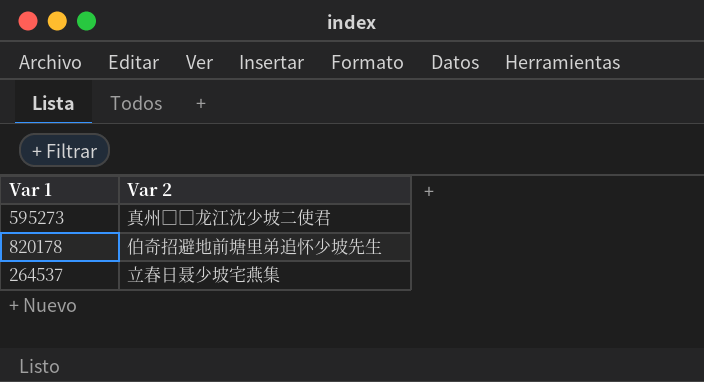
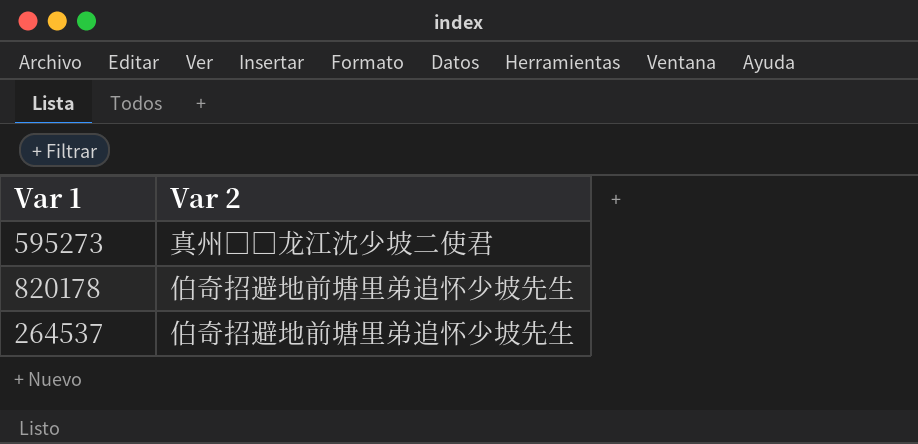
264537 | Var 2: 立春日聂少坡宅燕集 -> 伯奇招避地前塘里弟追怀少坡先生

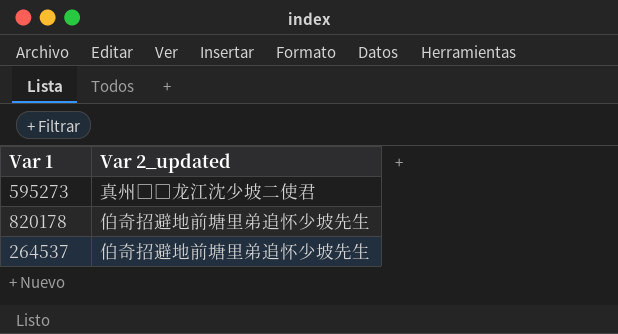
column name: Var 2 -> Var 2_updated

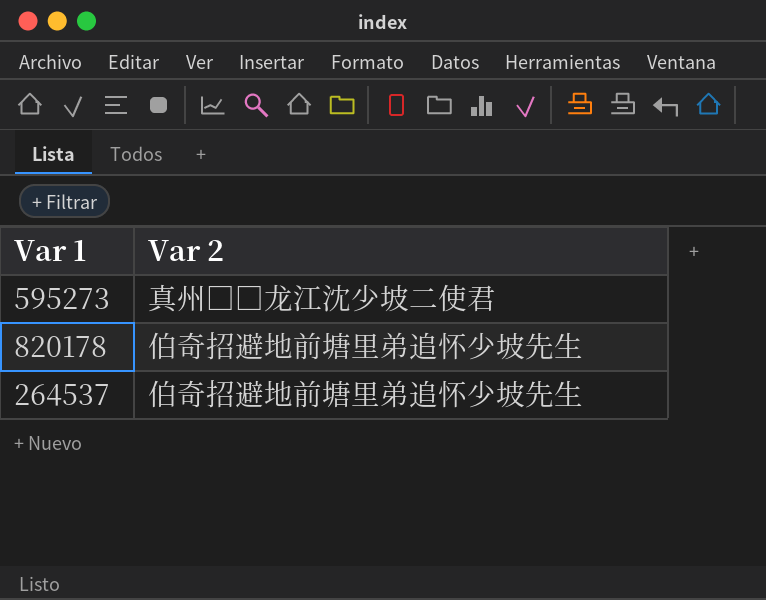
column name: Var 2_updated -> Var 2

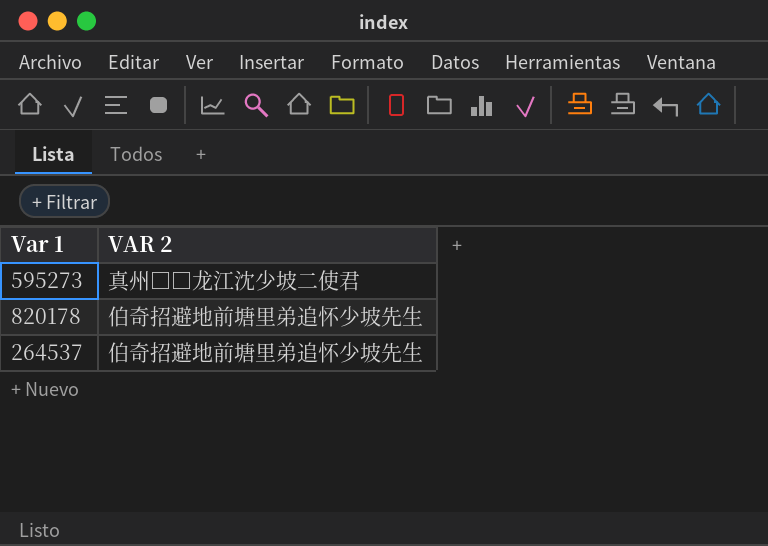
column name: Var 2 -> VAR 2

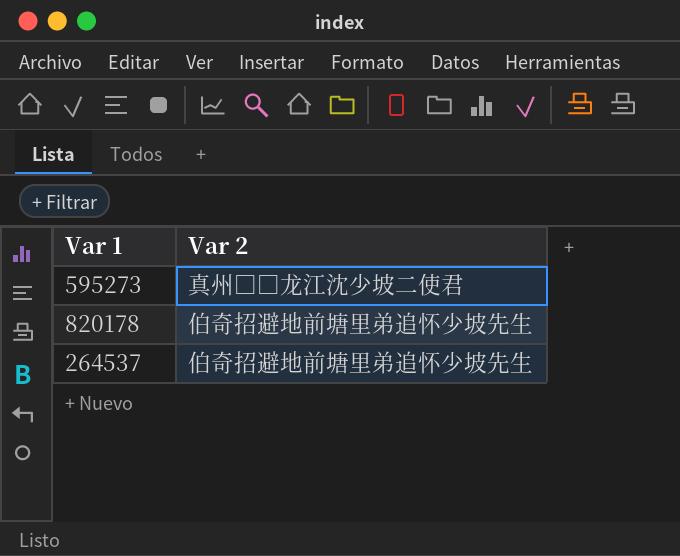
column name: VAR 2 -> Var 2

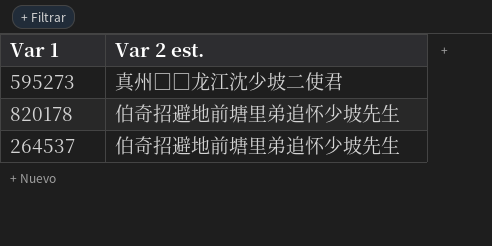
column name: Var 2 -> Var 2 est.

